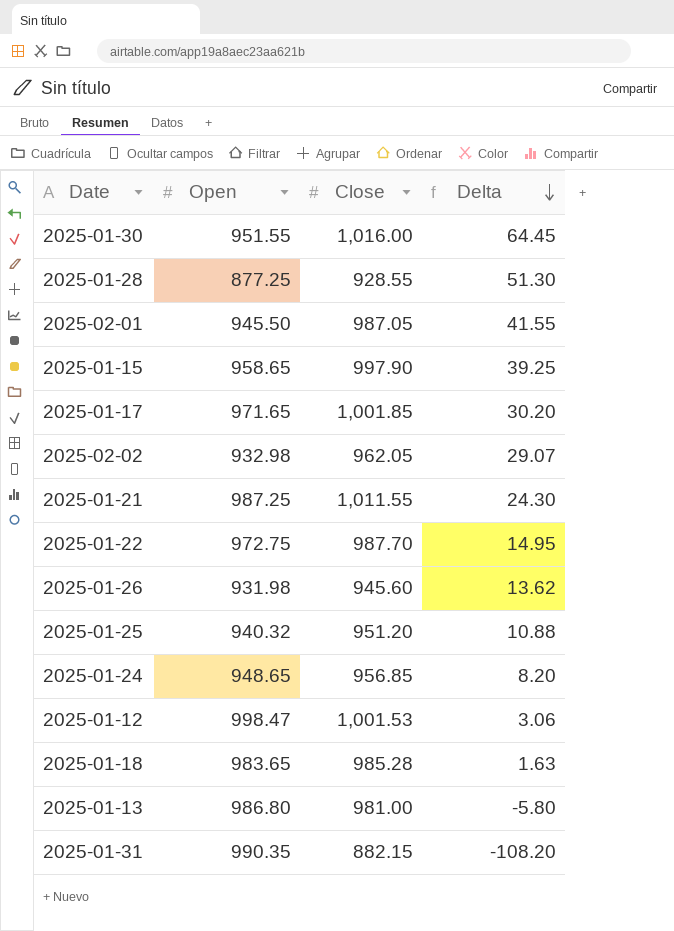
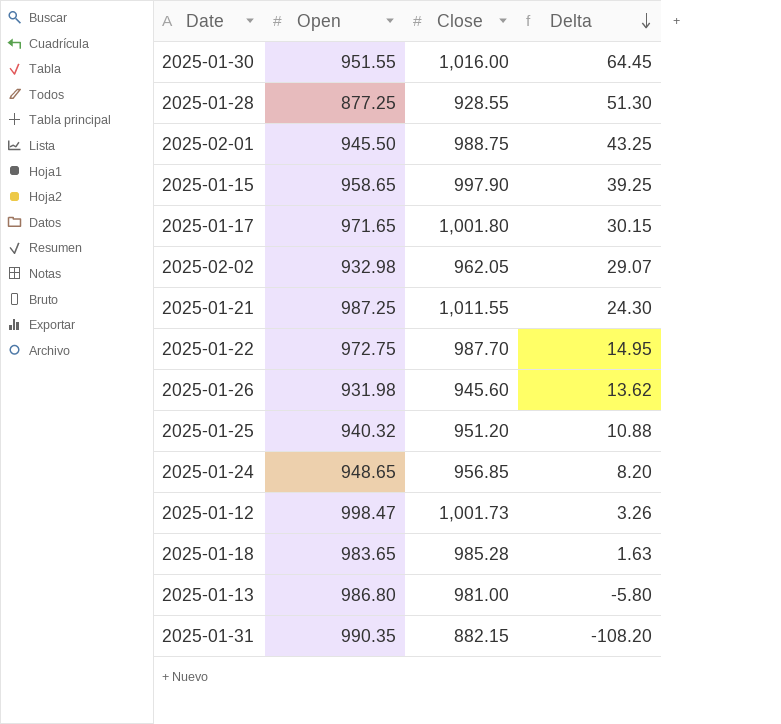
2025-02-01 | Close: 987.05 -> 988.75
2025-02-01 | Delta: 41.55 -> 43.25
2025-01-17 | Close: 1,001.85 -> 1,001.80
2025-01-17 | Delta: 30.20 -> 30.15
2025-01-12 | Close: 1,001.53 -> 1,001.73
2025-01-12 | Delta: 3.06 -> 3.26

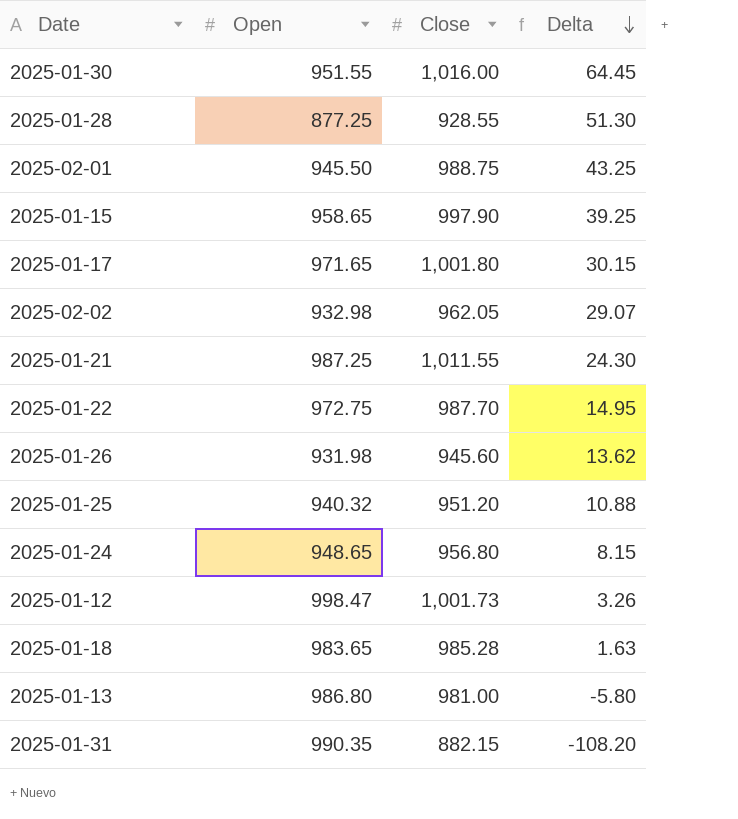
2025-01-24 | Close: 956.85 -> 956.80
2025-01-24 | Delta: 8.20 -> 8.15

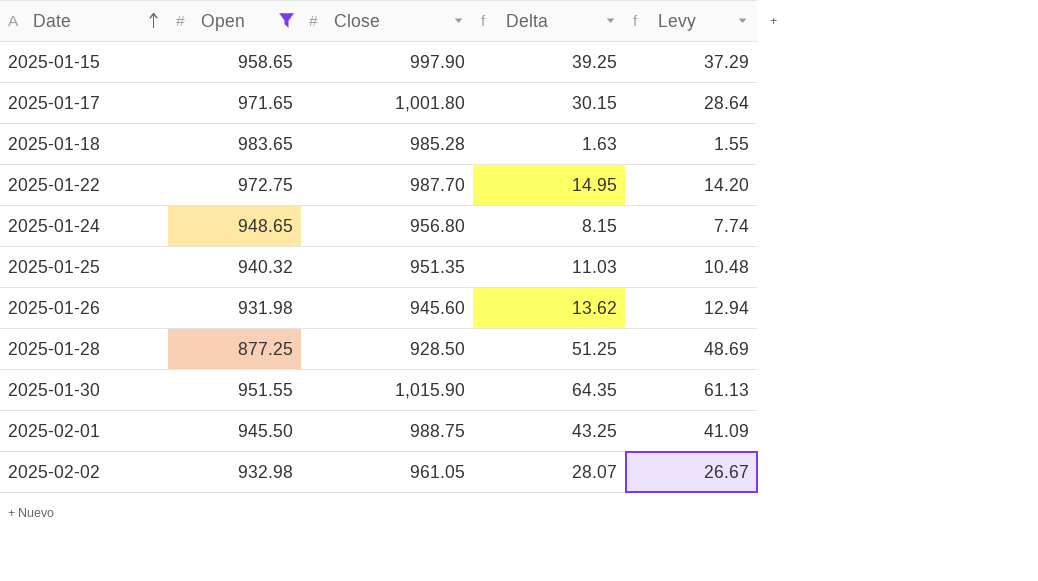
filter: none -> Open <= 983.65
row order: Delta descending -> Date ascending
column Levy | formula: none -> [Delta] * 0.95
2025-01-25 | Close: 951.20 -> 951.35
2025-01-25 | Delta: 10.88 -> 11.03
2025-01-28 | Close: 928.55 -> 928.50
2025-01-28 | Delta: 51.30 -> 51.25
2025-01-30 | Close: 1,016.00 -> 1,015.90
2025-01-30 | Delta: 64.45 -> 64.35
2025-02-02 | Close: 962.05 -> 961.05
2025-02-02 | Delta: 29.07 -> 28.07

